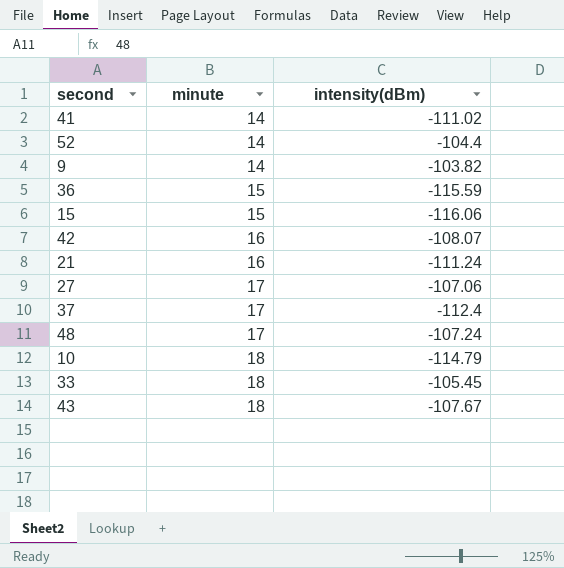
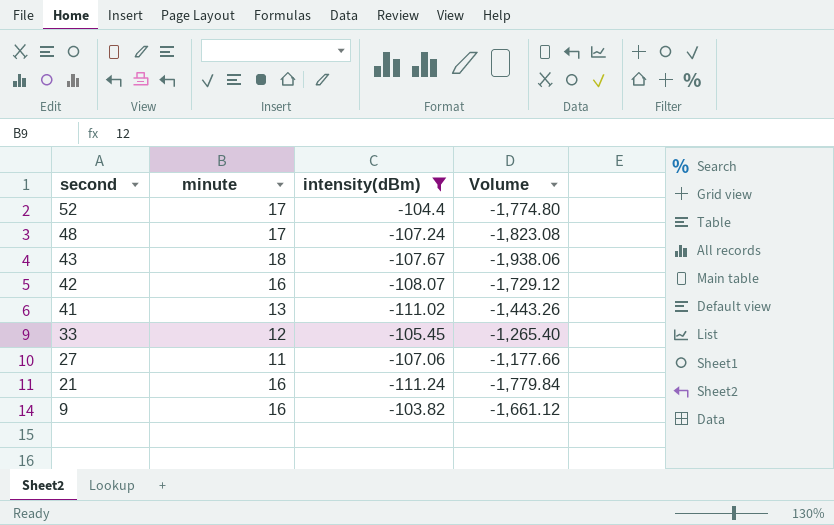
filter: none -> intensity(dBm) >= -111.24
row order: minute ascending -> second descending
column Volume | formula: none -> [minute] * [intensity(dBm)]
52 | minute: 14 -> 17
41 | minute: 14 -> 13
33 | minute: 18 -> 12
27 | minute: 17 -> 11
9 | minute: 14 -> 16

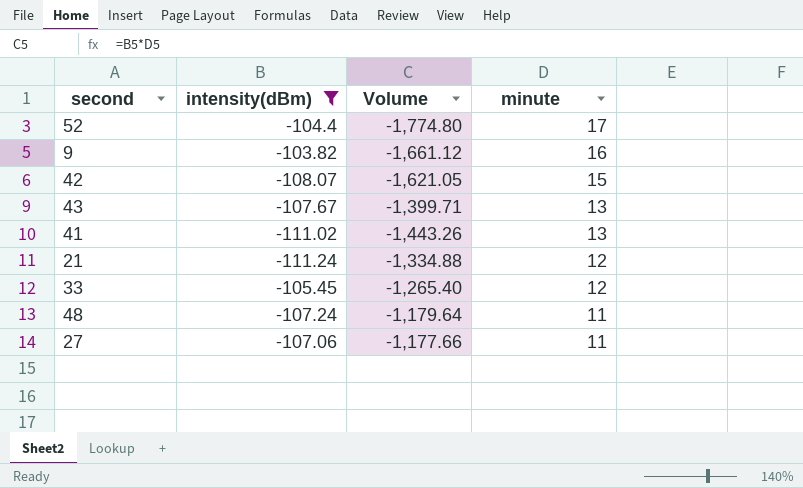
row order: second descending -> minute descending
column minute | position: 2 -> 4
42 | Volume: -1,729.12 -> -1,621.05
42 | minute: 16 -> 15
43 | Volume: -1,938.06 -> -1,399.71
43 | minute: 18 -> 13
21 | Volume: -1,779.84 -> -1,334.88
21 | minute: 16 -> 12
48 | Volume: -1,823.08 -> -1,179.64
48 | minute: 17 -> 11

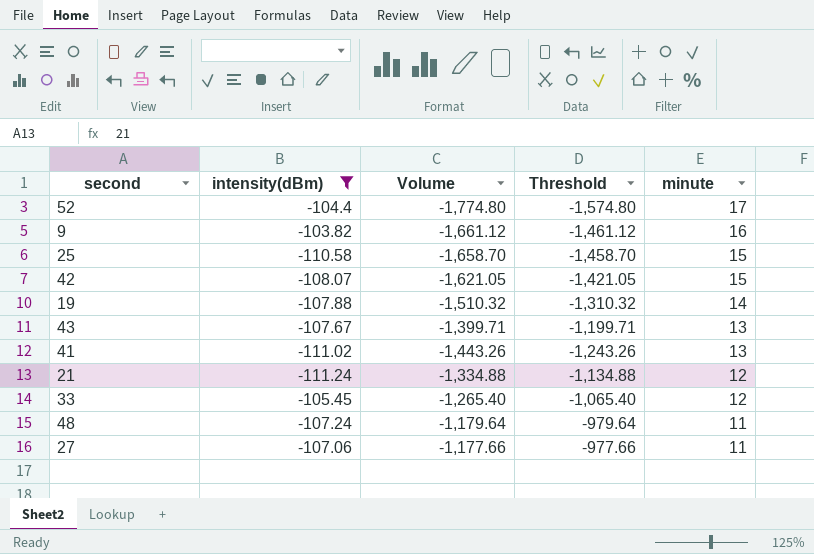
column Threshold | formula: none -> [Volume] + 200
row 25: none -> -110.58 | -1,658.70 | -1,458.70 | 15
row 19: none -> -107.88 | -1,510.32 | -1,310.32 | 14

